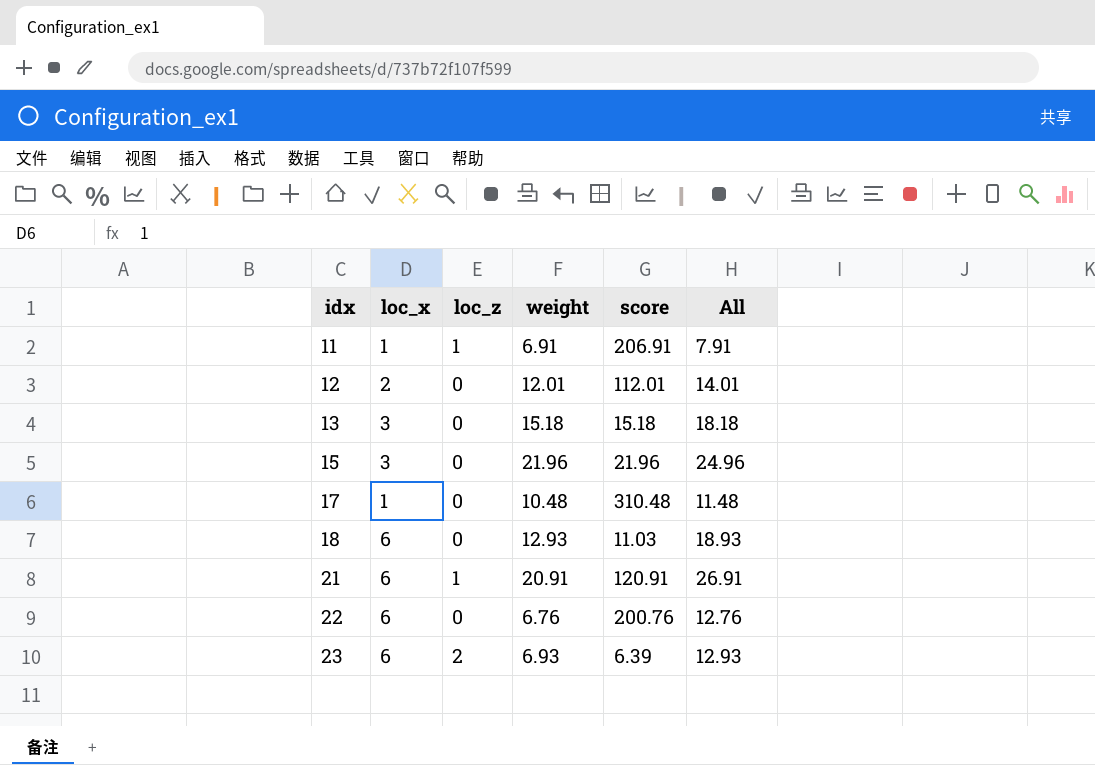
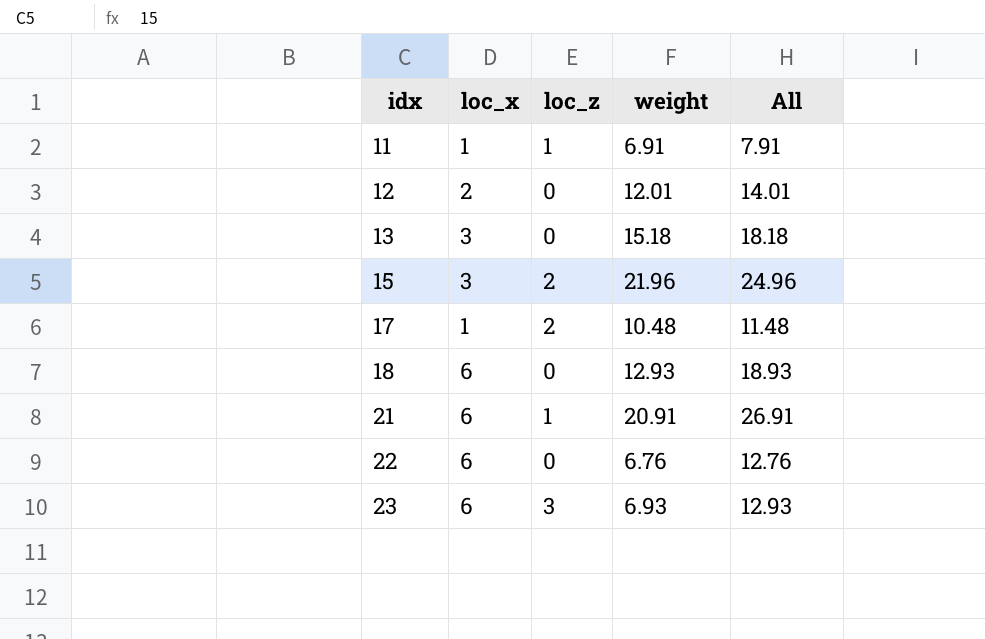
column score | position: 5 -> none
15 | loc_z: 0 -> 2
17 | loc_z: 0 -> 2
23 | loc_z: 2 -> 3

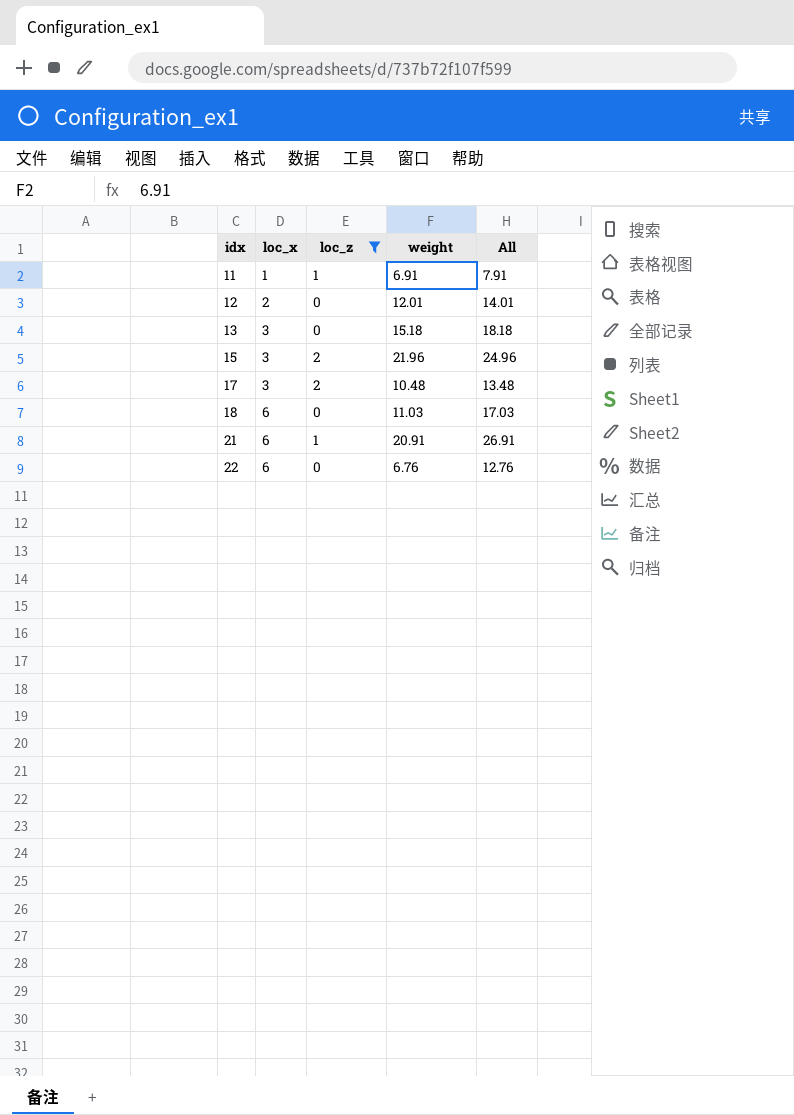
filter: none -> loc_z != 3
17 | loc_x: 1 -> 3
17 | All: 11.48 -> 13.48
18 | weight: 12.93 -> 11.03
18 | All: 18.93 -> 17.03

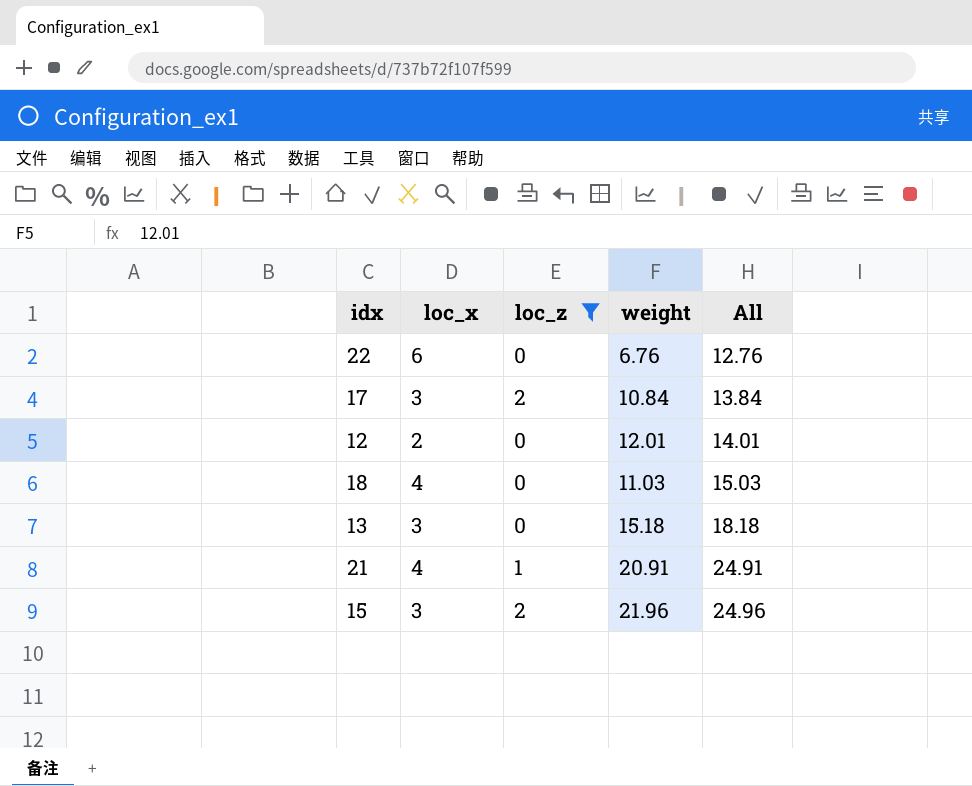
row order: idx ascending -> All ascending
row 11: 1 | 1 | 6.91 | 7.91 -> none
17 | weight: 10.48 -> 10.84
17 | All: 13.48 -> 13.84
18 | loc_x: 6 -> 4
18 | All: 17.03 -> 15.03
21 | loc_x: 6 -> 4
21 | All: 26.91 -> 24.91

